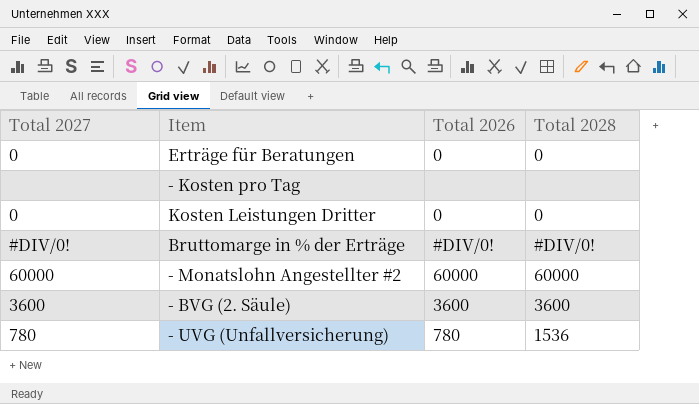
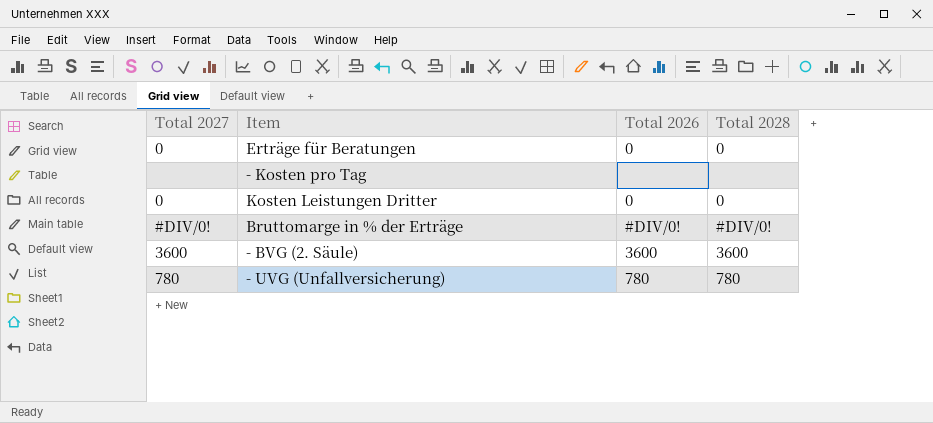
row - Monatslohn Angestellter #2: 60000 | 60000 | 60000 -> none
- UVG (Unfallversicherung) | Total 2028: 1536 -> 780

